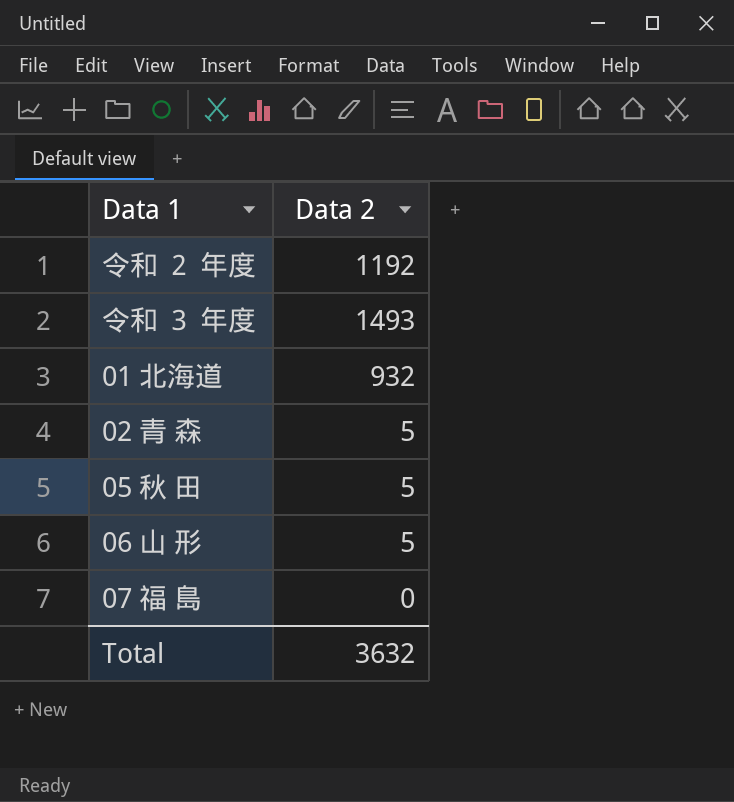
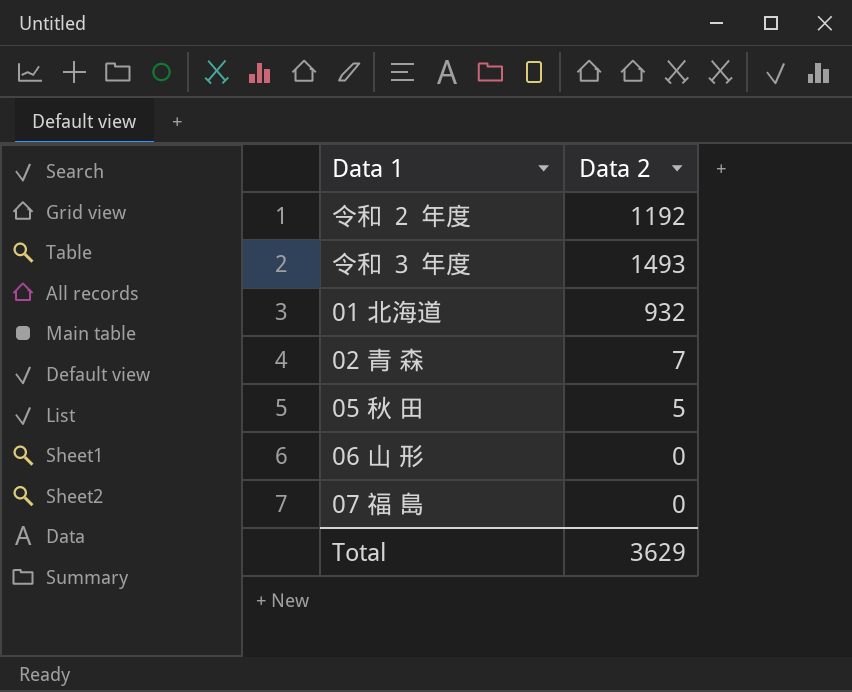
02 青 森 | Data 2: 5 -> 7
06 山 形 | Data 2: 5 -> 0
Total | Data 2: 3632 -> 3629

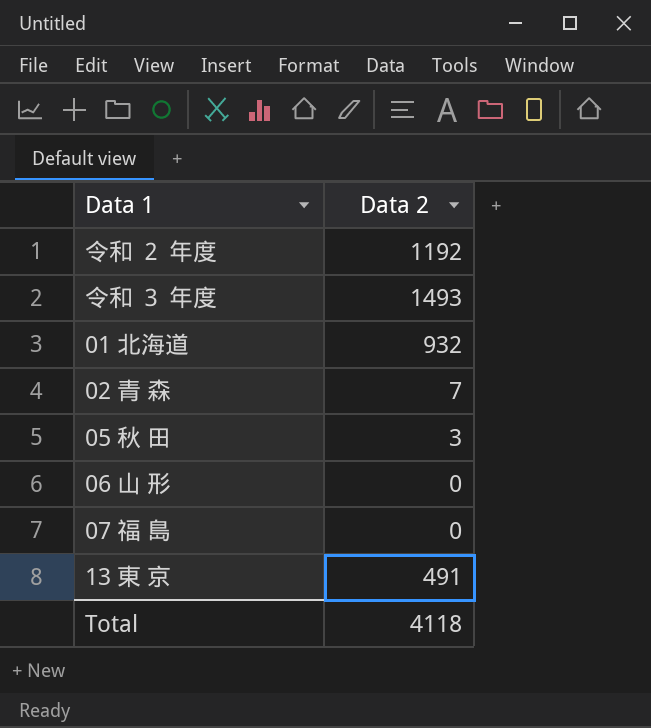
05 秋 田 | Data 2: 5 -> 3
row 13 東 京: none -> 491
Total | Data 2: 3629 -> 4118

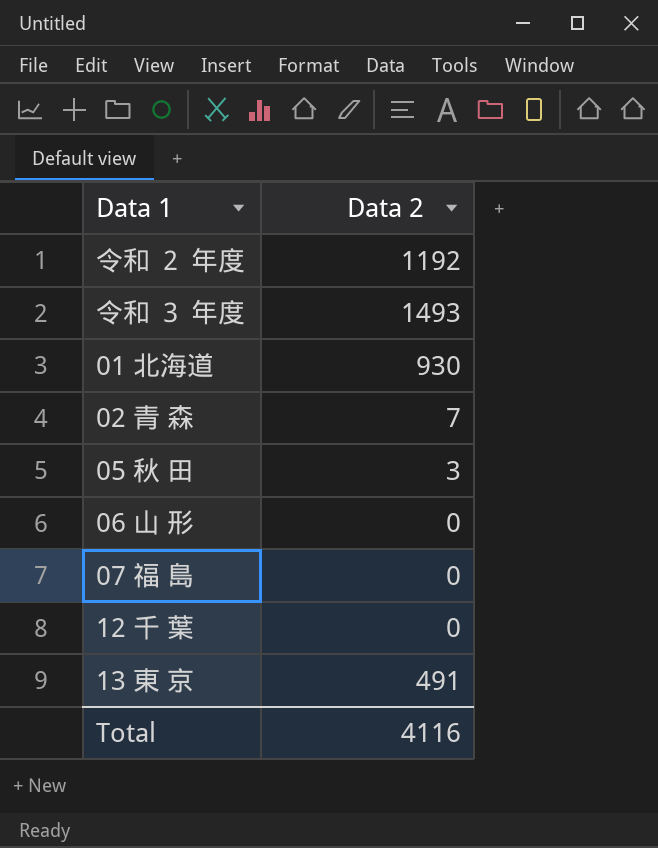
01 北海道 | Data 2: 932 -> 930
row 12 千 葉: none -> 0
Total | Data 2: 4118 -> 4116

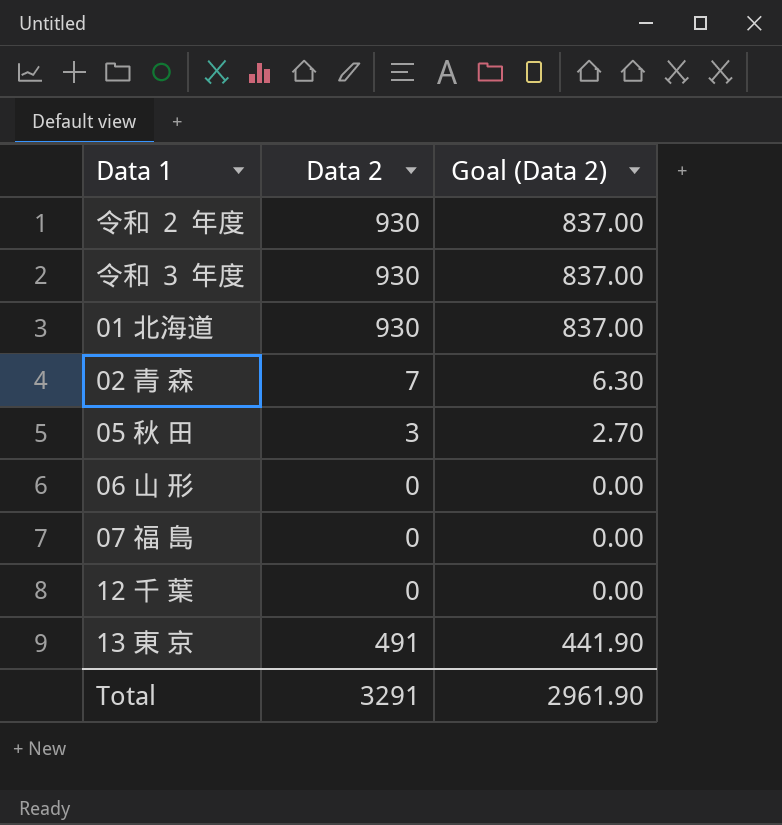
column Goal (Data 2) | formula: none -> [Data 2] * 0.9
令和 ２ 年度 | Data 2: 1192 -> 930
令和 ３ 年度 | Data 2: 1493 -> 930
Total | Data 2: 4116 -> 3291

